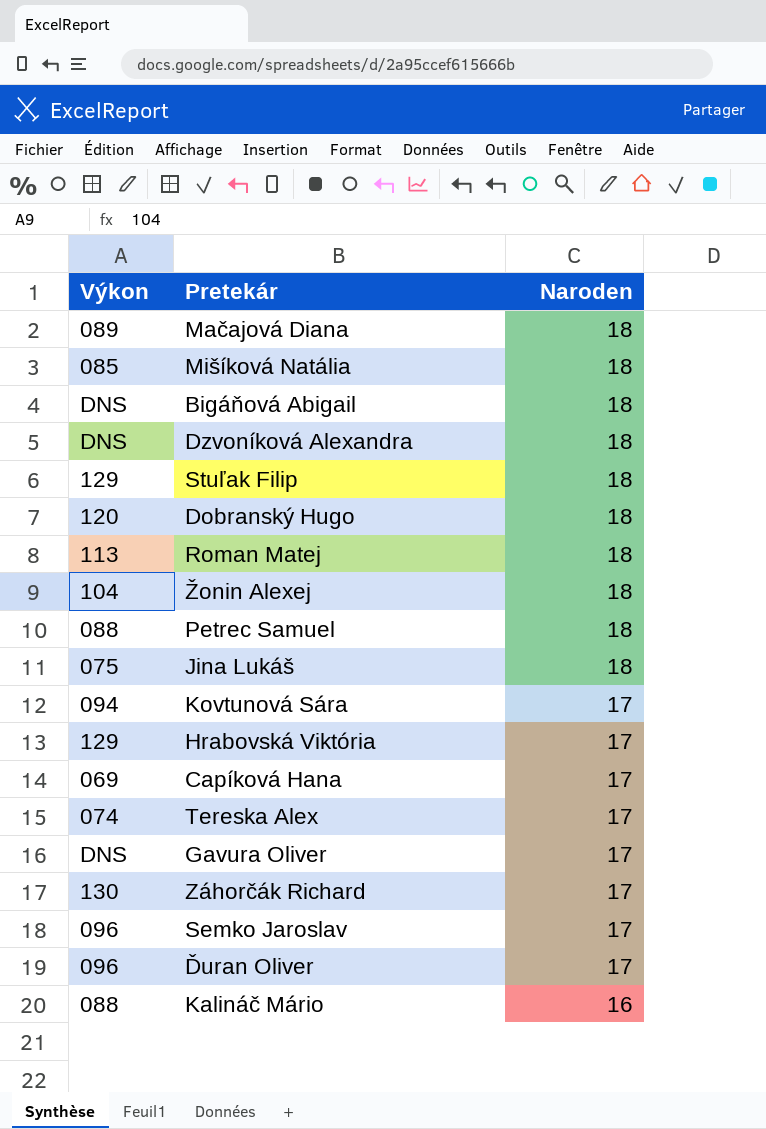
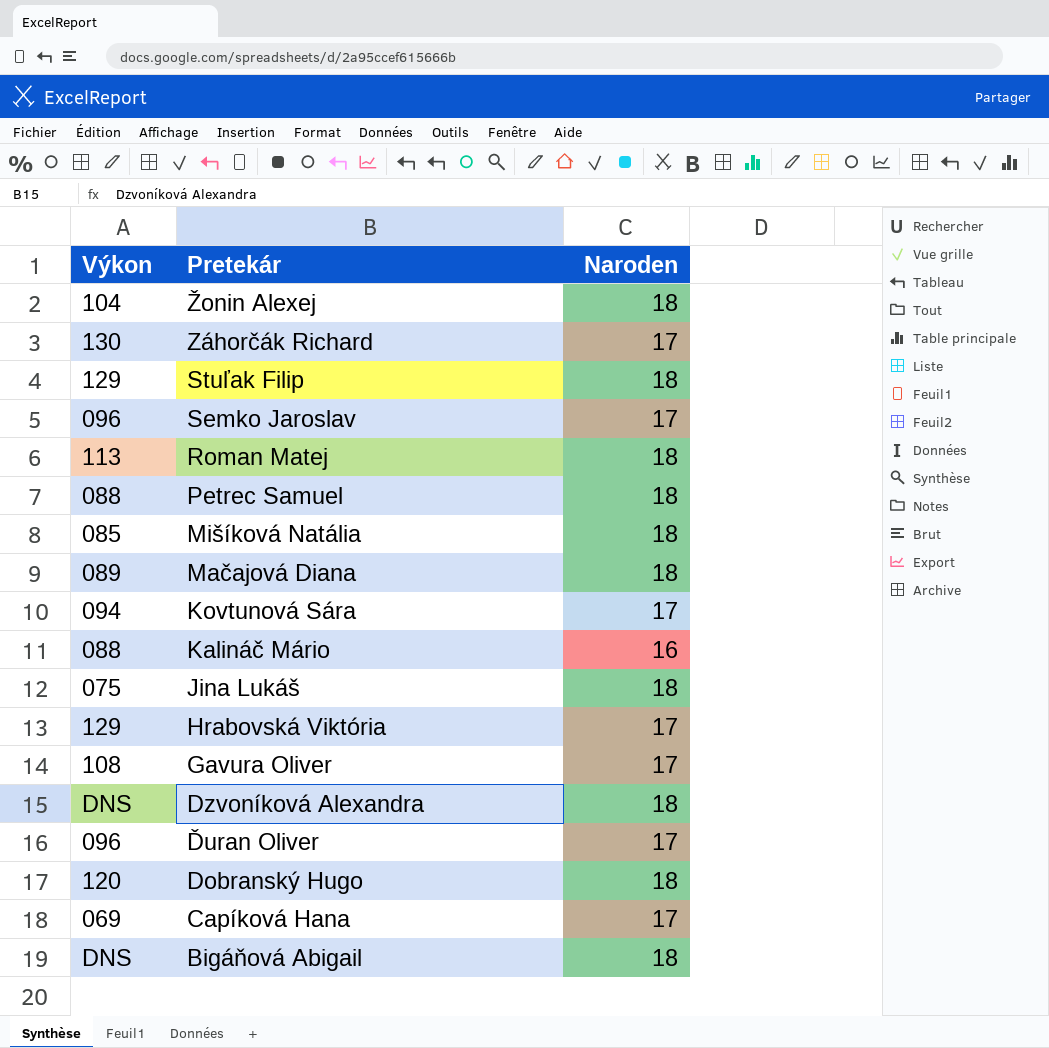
row order: Naroden descending -> Pretekár descending
row Tereska Alex: 074 | 17 -> none
Gavura Oliver | Výkon: DNS -> 108

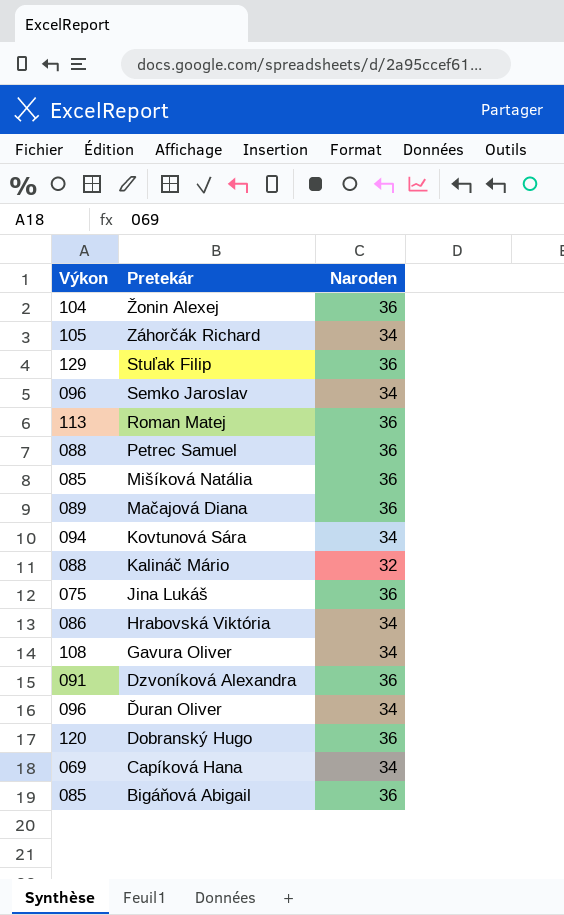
Žonin Alexej | Naroden: 18 -> 36
Záhorčák Richard | Výkon: 130 -> 105
Záhorčák Richard | Naroden: 17 -> 34
Stuľak Filip | Naroden: 18 -> 36
Semko Jaroslav | Naroden: 17 -> 34
Roman Matej | Naroden: 18 -> 36
Petrec Samuel | Naroden: 18 -> 36
Mišíková Natália | Naroden: 18 -> 36
Mačajová Diana | Naroden: 18 -> 36
Kovtunová Sára | Naroden: 17 -> 34
Kalináč Mário | Naroden: 16 -> 32
Jina Lukáš | Naroden: 18 -> 36
Hrabovská Viktória | Výkon: 129 -> 086
Hrabovská Viktória | Naroden: 17 -> 34
Gavura Oliver | Naroden: 17 -> 34
Dzvoníková Alexandra | Výkon: DNS -> 091
Dzvoníková Alexandra | Naroden: 18 -> 36
Ďuran Oliver | Naroden: 17 -> 34
Dobranský Hugo | Naroden: 18 -> 36
Capíková Hana | Naroden: 17 -> 34
Bigáňová Abigail | Výkon: DNS -> 085
Bigáňová Abigail | Naroden: 18 -> 36

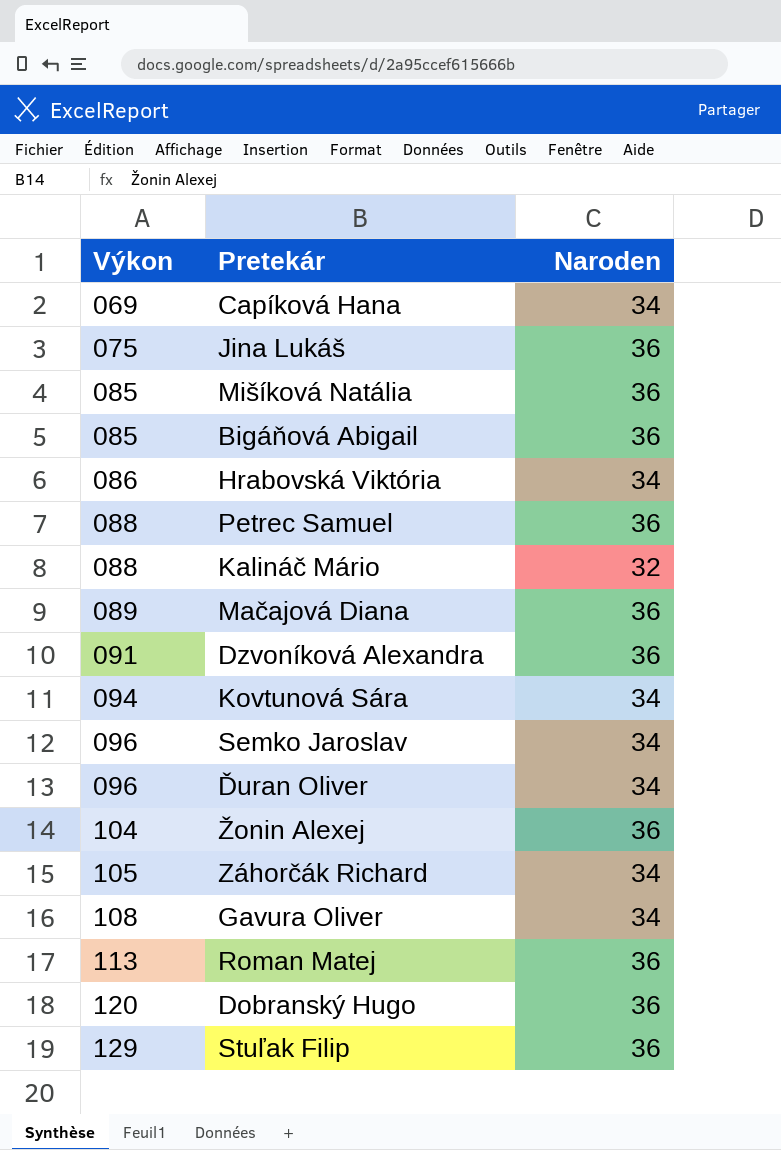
row order: Pretekár descending -> Výkon ascending

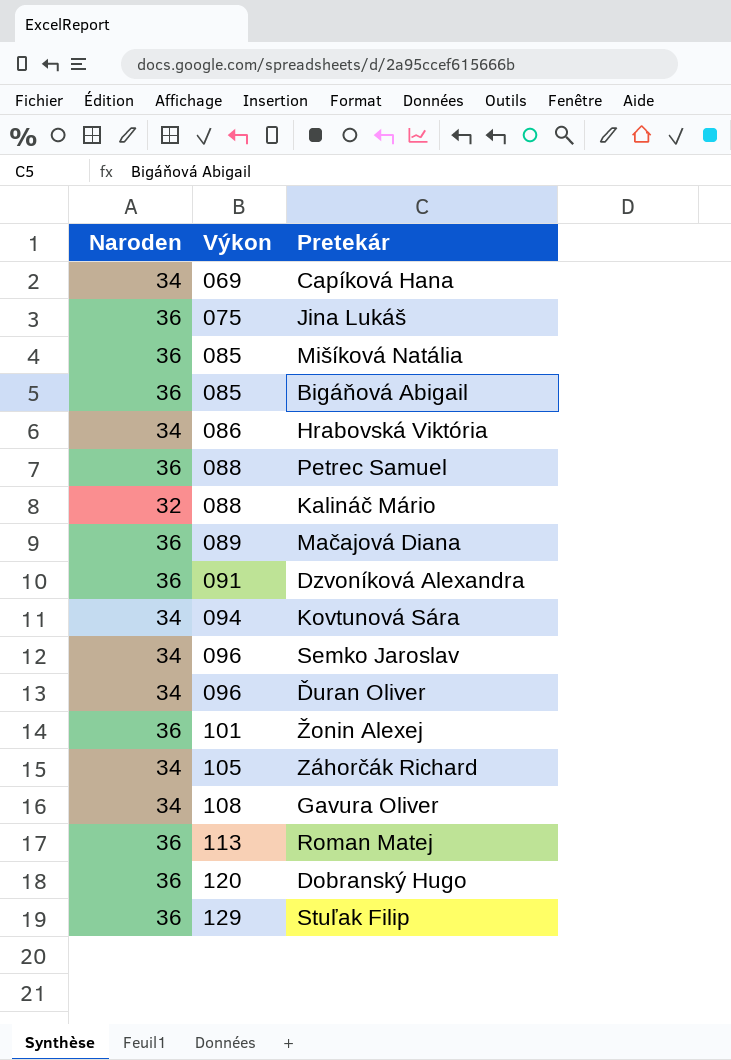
column Naroden | position: 3 -> 1
Žonin Alexej | Výkon: 104 -> 101

